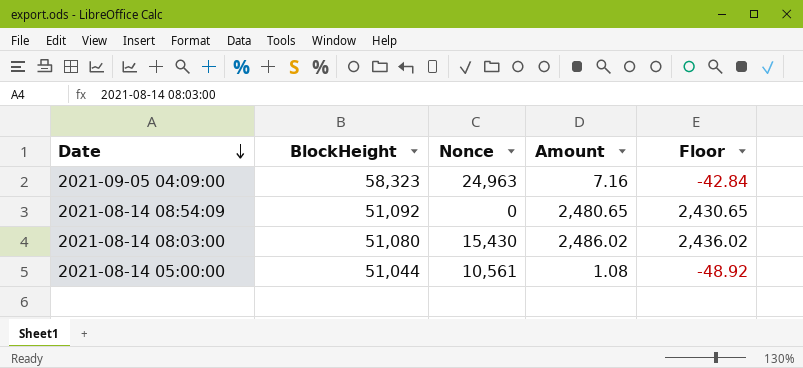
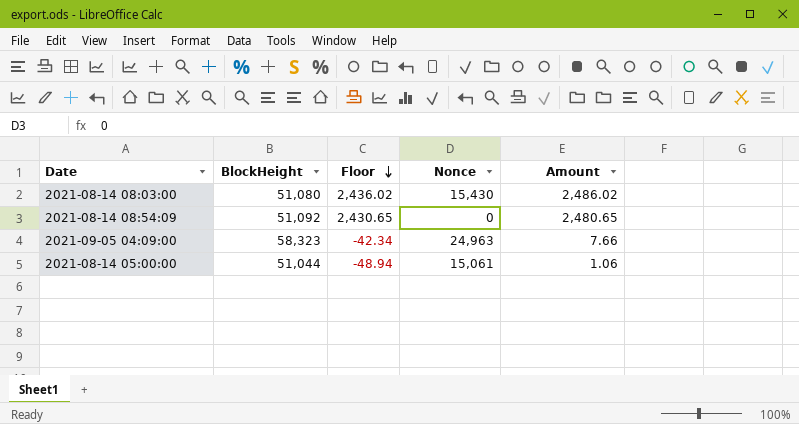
row order: Date descending -> Floor descending
column Floor | position: 5 -> 3
2021-09-05 04:09:00 | Floor: -42.84 -> -42.34
2021-09-05 04:09:00 | Amount: 7.16 -> 7.66
2021-08-14 05:00:00 | Floor: -48.92 -> -48.94
2021-08-14 05:00:00 | Nonce: 10,561 -> 15,061
2021-08-14 05:00:00 | Amount: 1.08 -> 1.06

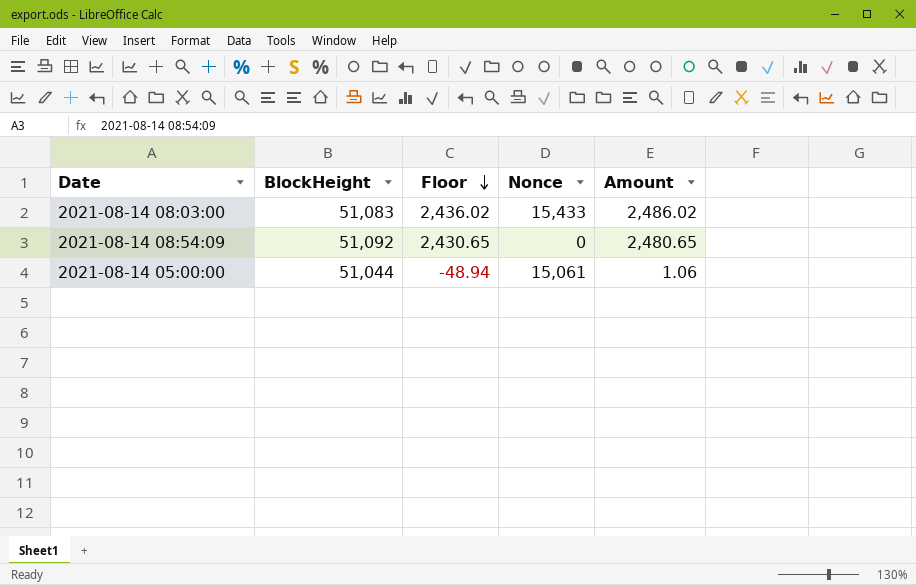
row 2021-09-05 04:09:00: 58,323 | -42.34 | 24,963 | 7.66 -> none
2021-08-14 08:03:00 | BlockHeight: 51,080 -> 51,083
2021-08-14 08:03:00 | Nonce: 15,430 -> 15,433

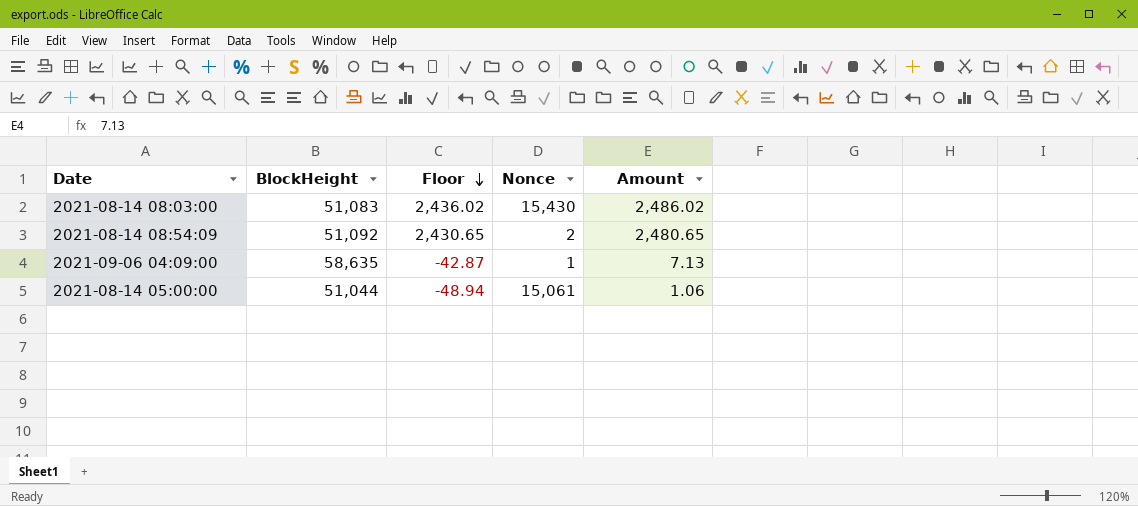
2021-08-14 08:03:00 | Nonce: 15,433 -> 15,430
2021-08-14 08:54:09 | Nonce: 0 -> 2
row 2021-09-06 04:09:00: none -> 58,635 | -42.87 | 1 | 7.13

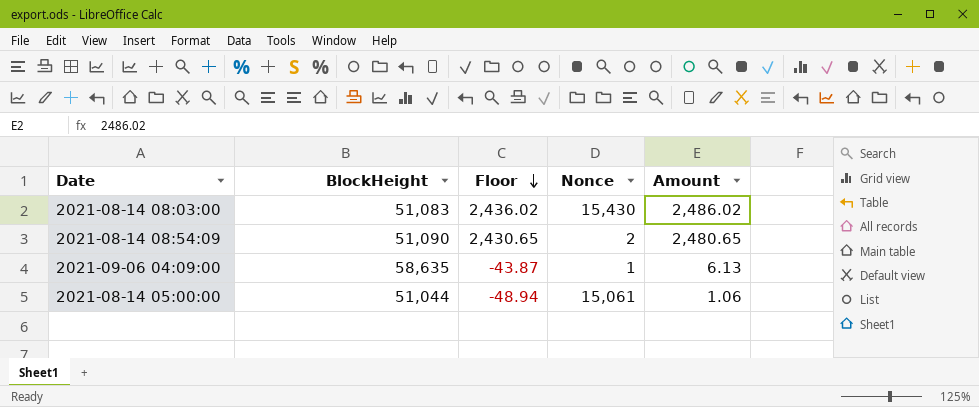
2021-08-14 08:54:09 | BlockHeight: 51,092 -> 51,090
2021-09-06 04:09:00 | Floor: -42.87 -> -43.87
2021-09-06 04:09:00 | Amount: 7.13 -> 6.13

